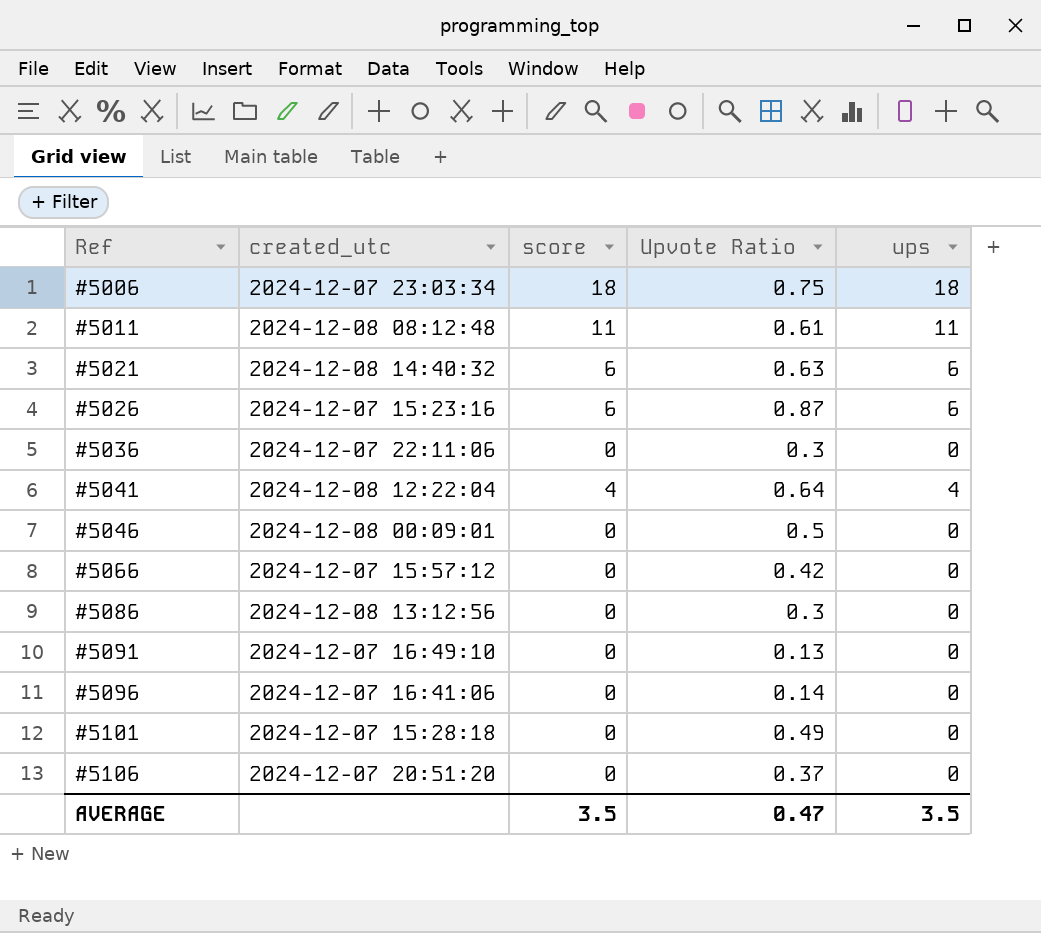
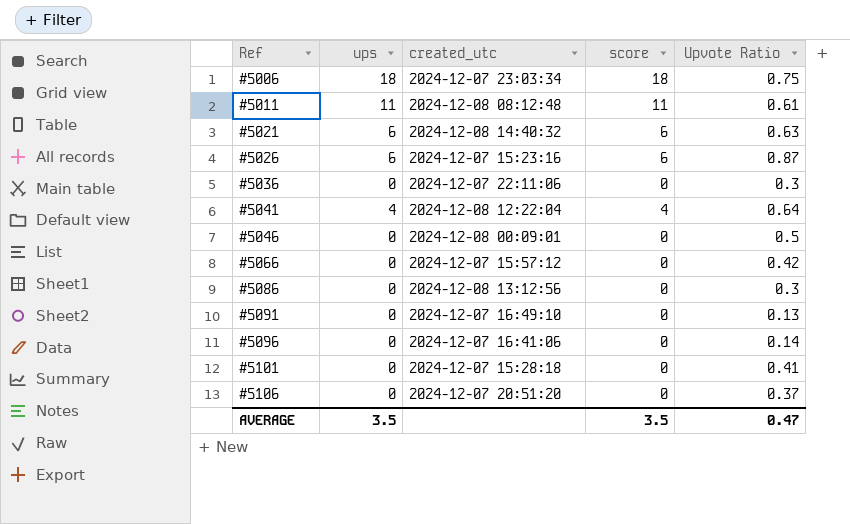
column ups | position: 5 -> 2
#5101 | Upvote Ratio: 0.49 -> 0.41

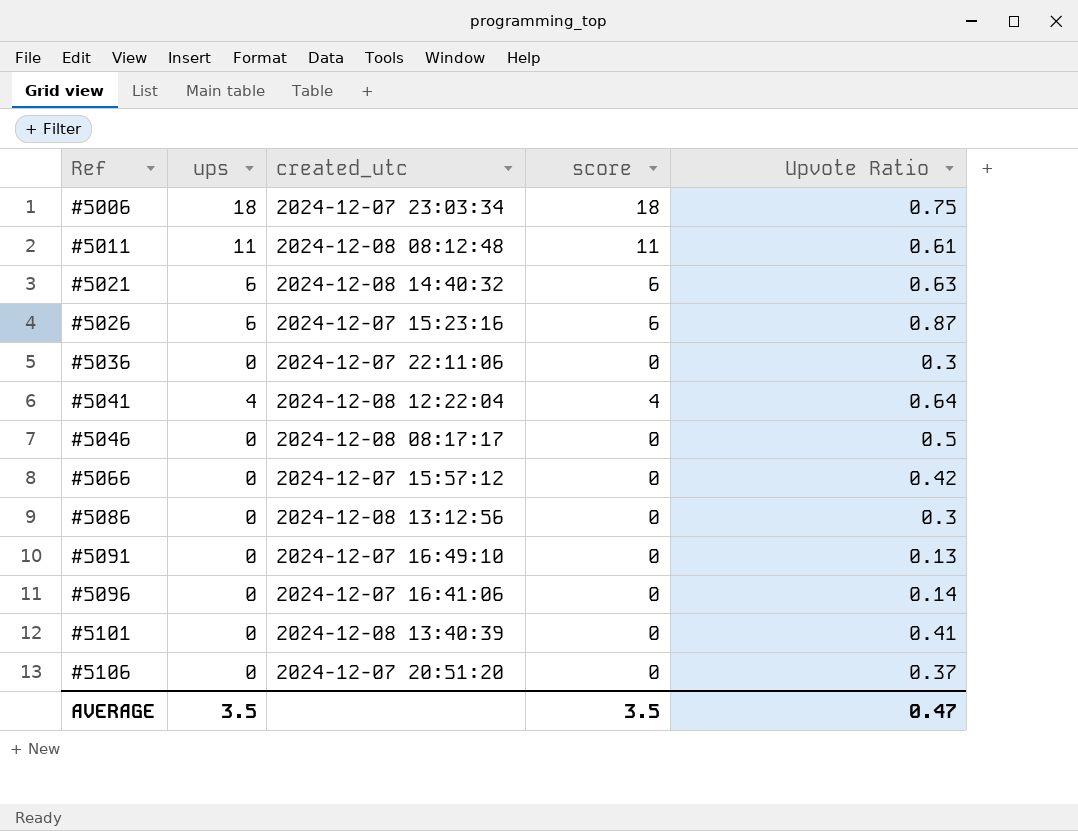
#5046 | created_utc: 2024-12-08 00:09:01 -> 2024-12-08 08:17:17
#5101 | created_utc: 2024-12-07 15:28:18 -> 2024-12-08 13:40:39

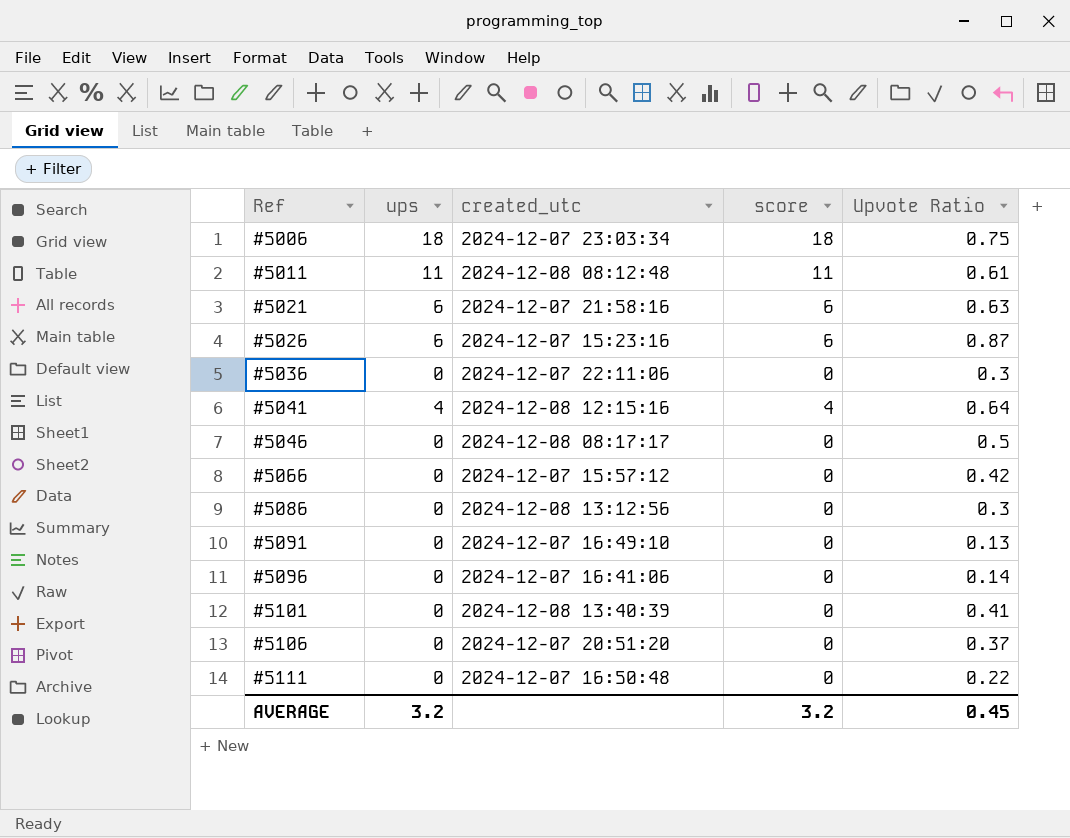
#5021 | created_utc: 2024-12-08 14:40:32 -> 2024-12-07 21:58:16
#5041 | created_utc: 2024-12-08 12:22:04 -> 2024-12-08 12:15:16
row #5111: none -> 0 | 2024-12-07 16:50:48 | 0 | 0.22
AVERAGE | ups: 3.5 -> 3.2
AVERAGE | score: 3.5 -> 3.2
AVERAGE | Upvote Ratio: 0.47 -> 0.45

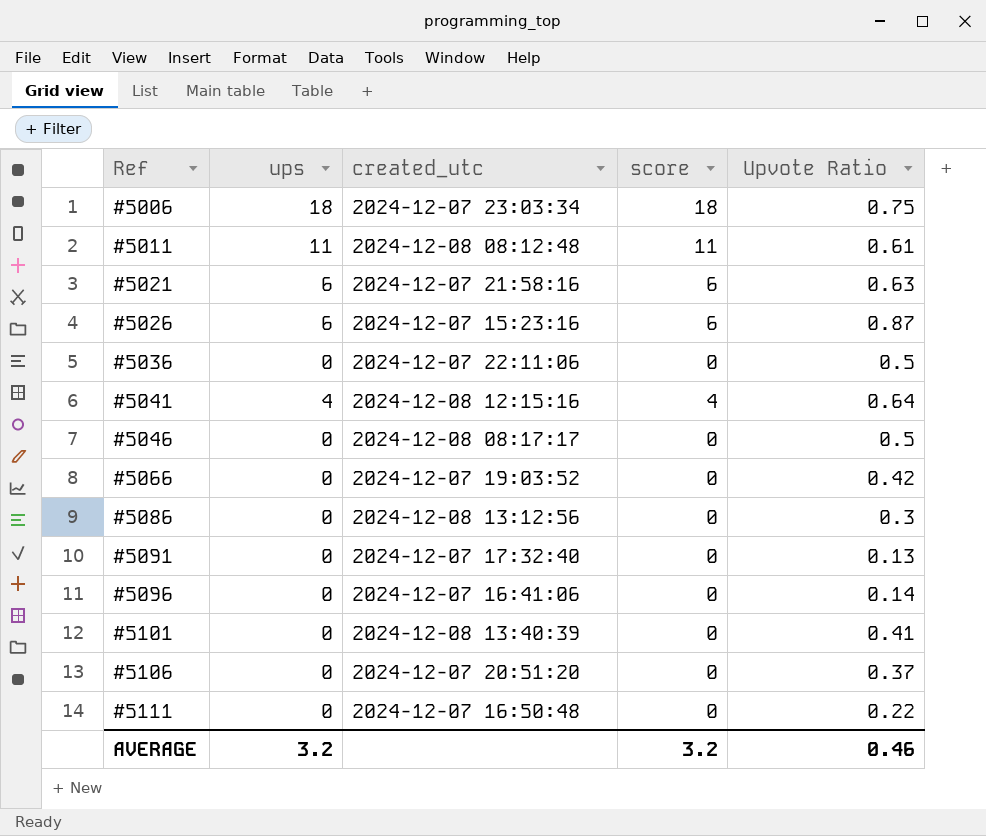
#5036 | Upvote Ratio: 0.3 -> 0.5
#5066 | created_utc: 2024-12-07 15:57:12 -> 2024-12-07 19:03:52
#5091 | created_utc: 2024-12-07 16:49:10 -> 2024-12-07 17:32:40
AVERAGE | Upvote Ratio: 0.45 -> 0.46

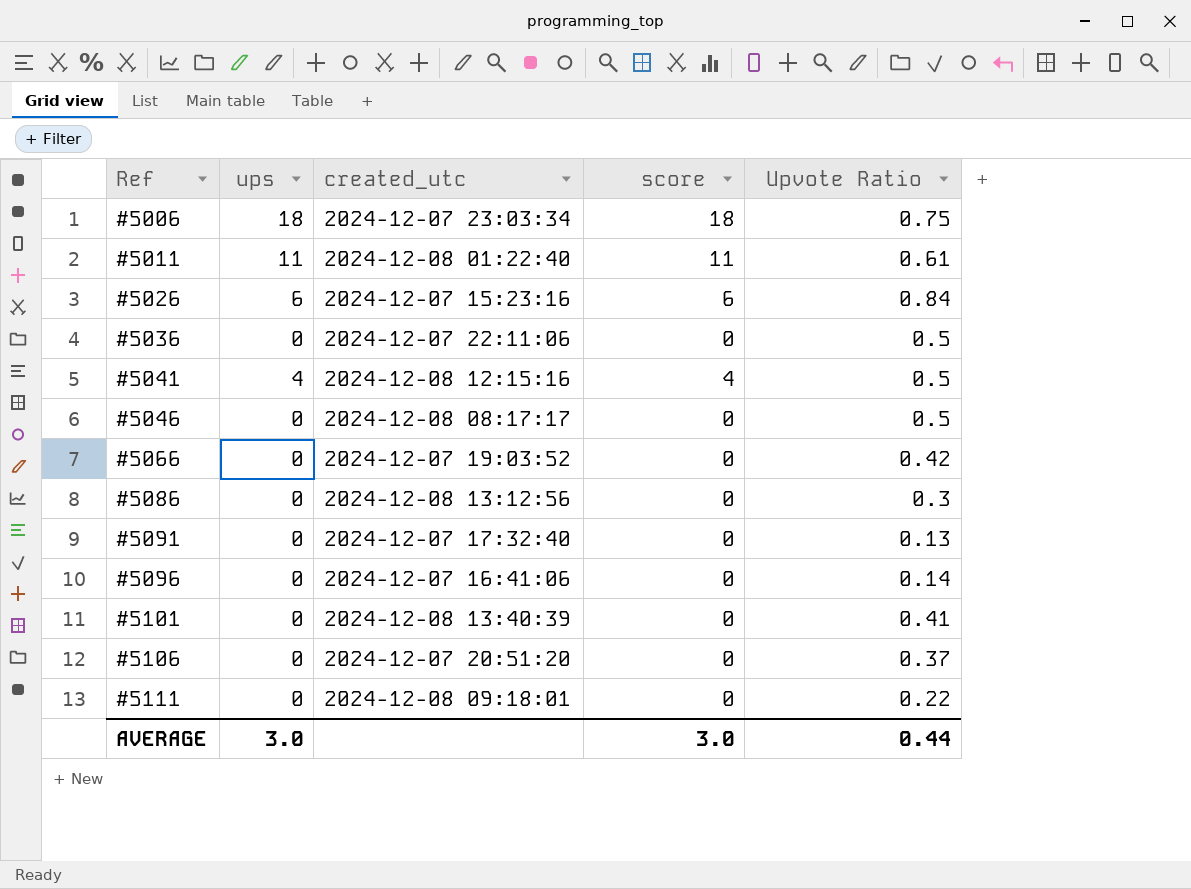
row #5021: 6 | 2024-12-07 21:58:16 | 6 | 0.63 -> none
#5011 | created_utc: 2024-12-08 08:12:48 -> 2024-12-08 01:22:40
#5026 | Upvote Ratio: 0.87 -> 0.84
#5041 | Upvote Ratio: 0.64 -> 0.5
#5111 | created_utc: 2024-12-07 16:50:48 -> 2024-12-08 09:18:01
AVERAGE | ups: 3.2 -> 3.0
AVERAGE | score: 3.2 -> 3.0
AVERAGE | Upvote Ratio: 0.46 -> 0.44

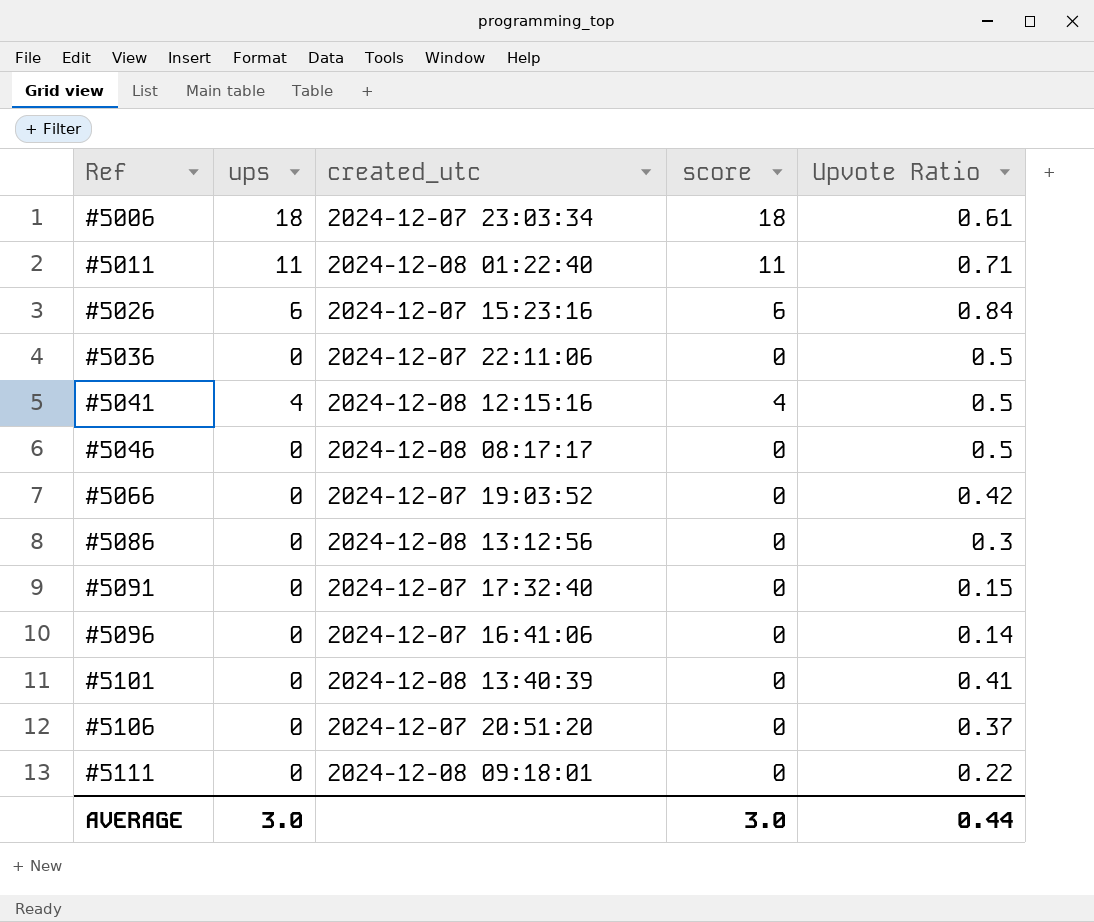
#5006 | Upvote Ratio: 0.75 -> 0.61
#5011 | Upvote Ratio: 0.61 -> 0.71
#5091 | Upvote Ratio: 0.13 -> 0.15

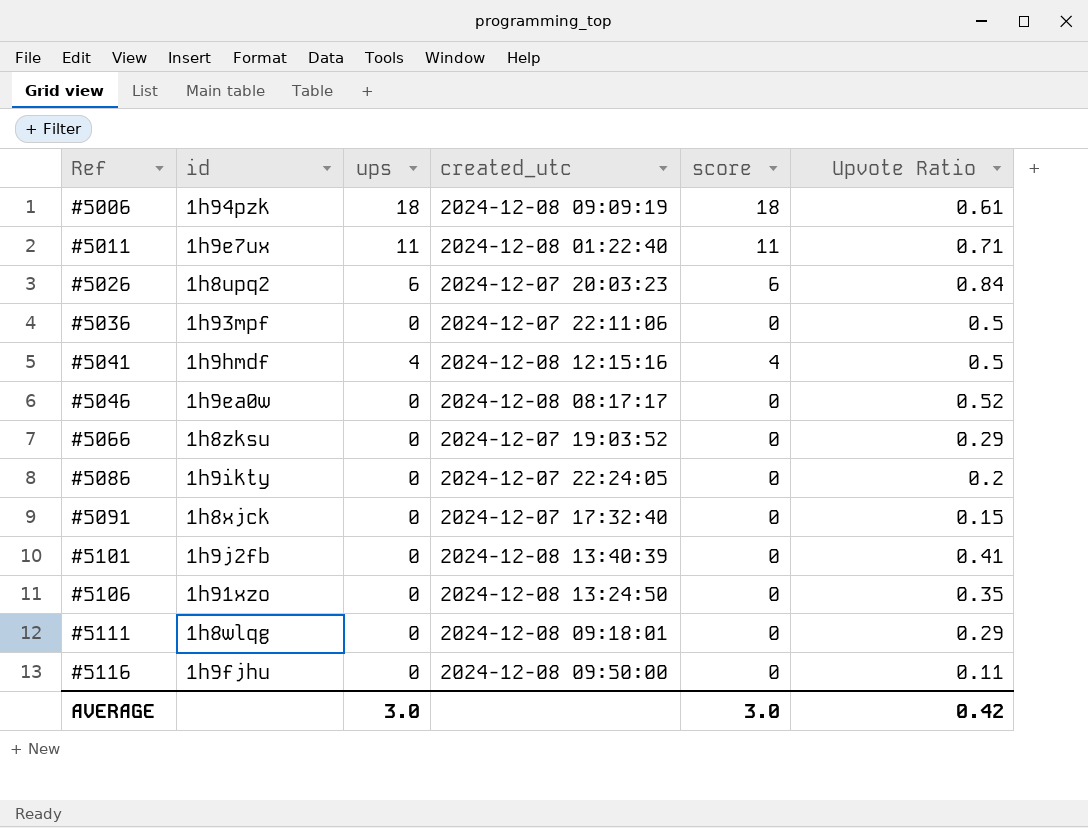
column id | position: none -> 2
row #5096: 0 | 2024-12-07 16:41:06 | 0 | 0.14 -> none
#5006 | created_utc: 2024-12-07 23:03:34 -> 2024-12-08 09:09:19
#5026 | created_utc: 2024-12-07 15:23:16 -> 2024-12-07 20:03:23
#5046 | Upvote Ratio: 0.5 -> 0.52
#5066 | Upvote Ratio: 0.42 -> 0.29
#5086 | created_utc: 2024-12-08 13:12:56 -> 2024-12-07 22:24:05
#5086 | Upvote Ratio: 0.3 -> 0.2
#5106 | created_utc: 2024-12-07 20:51:20 -> 2024-12-08 13:24:50
#5106 | Upvote Ratio: 0.37 -> 0.35
#5111 | Upvote Ratio: 0.22 -> 0.29
row #5116: none -> 1h9fjhu | 0 | 2024-12-08 09:50:00 | 0 | 0.11
AVERAGE | Upvote Ratio: 0.44 -> 0.42

